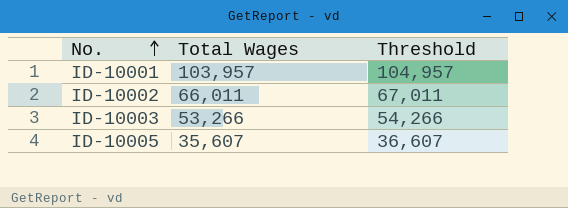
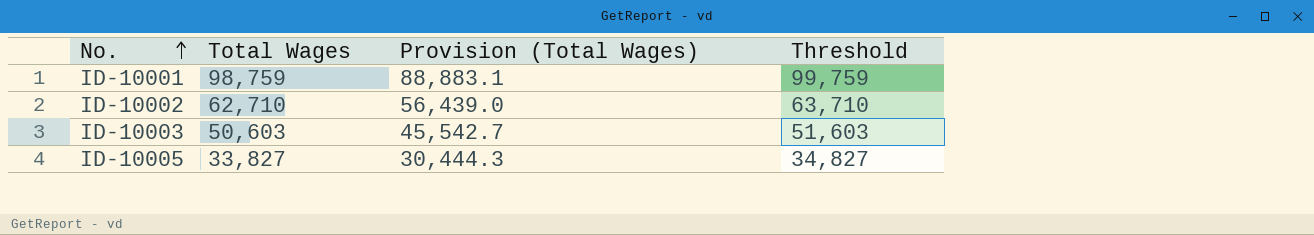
column Provision (Total Wages) | formula: none -> [Total Wages] * 0.9
ID-10001 | Total Wages: 103,957 -> 98,759
ID-10001 | Threshold: 104,957 -> 99,759
ID-10002 | Total Wages: 66,011 -> 62,710
ID-10002 | Threshold: 67,011 -> 63,710
ID-10003 | Total Wages: 53,266 -> 50,603
ID-10003 | Threshold: 54,266 -> 51,603
ID-10005 | Total Wages: 35,607 -> 33,827
ID-10005 | Threshold: 36,607 -> 34,827

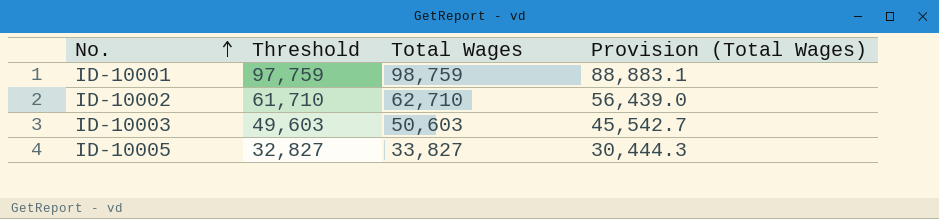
column Threshold | formula: [Total Wages] + 1000 -> [Total Wages] - 1000
column Threshold | position: 4 -> 2

